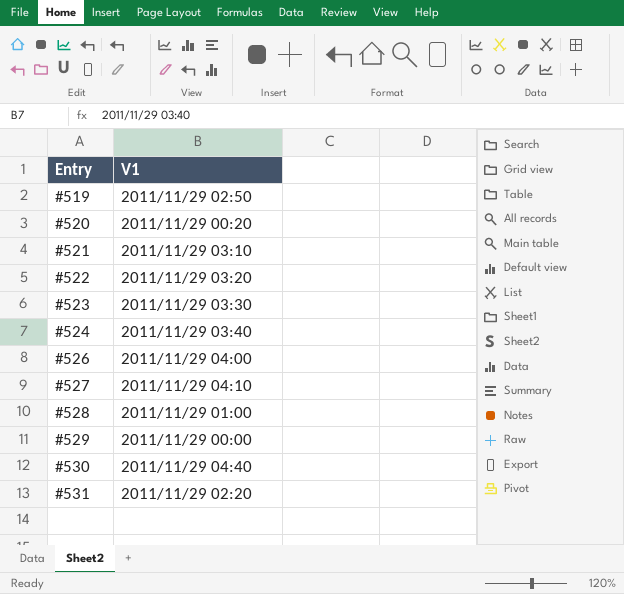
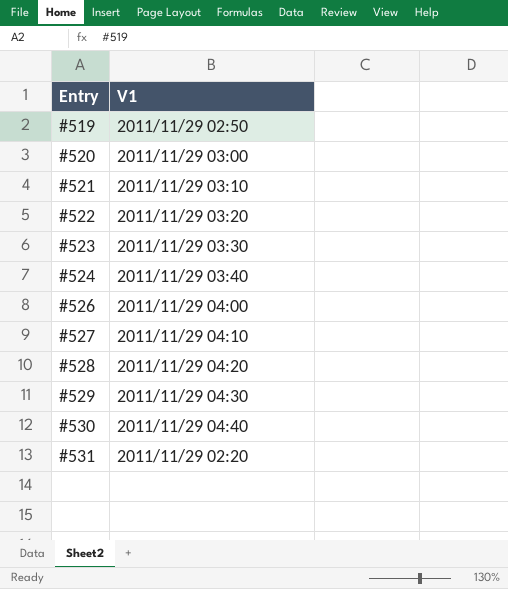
#520 | V1: 2011/11/29 00:20 -> 2011/11/29 03:00
#528 | V1: 2011/11/29 01:00 -> 2011/11/29 04:20
#529 | V1: 2011/11/29 00:00 -> 2011/11/29 04:30

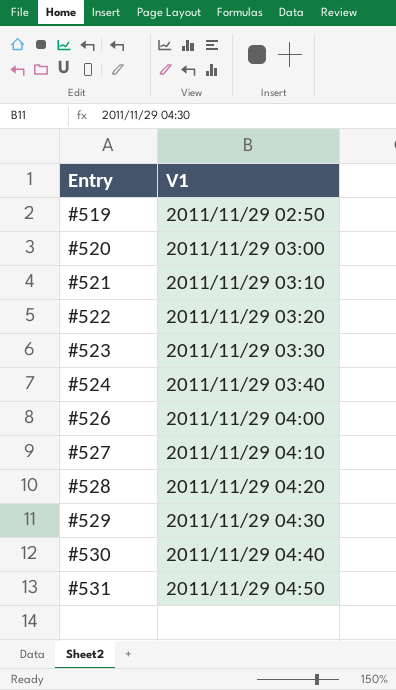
#531 | V1: 2011/11/29 02:20 -> 2011/11/29 04:50

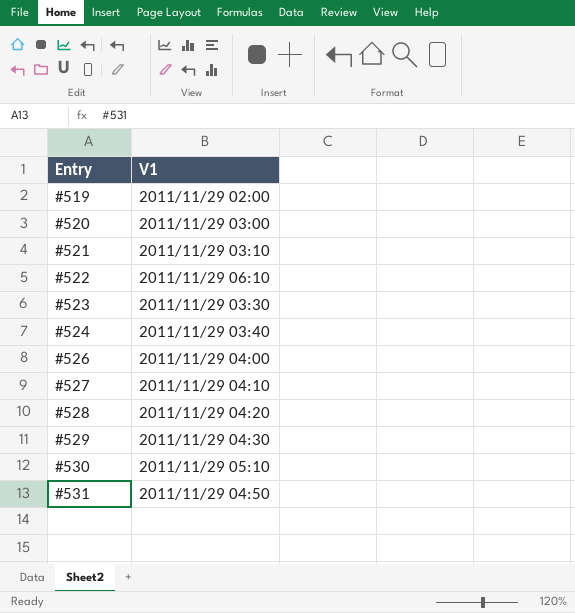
#519 | V1: 2011/11/29 02:50 -> 2011/11/29 02:00
#522 | V1: 2011/11/29 03:20 -> 2011/11/29 06:10
#530 | V1: 2011/11/29 04:40 -> 2011/11/29 05:10

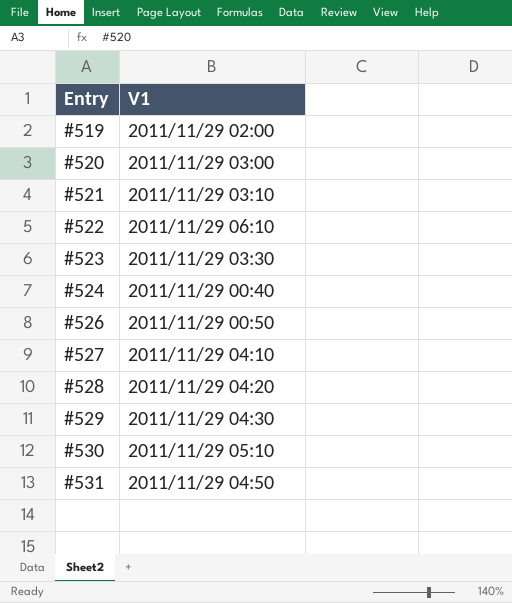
#524 | V1: 2011/11/29 03:40 -> 2011/11/29 00:40
#526 | V1: 2011/11/29 04:00 -> 2011/11/29 00:50

